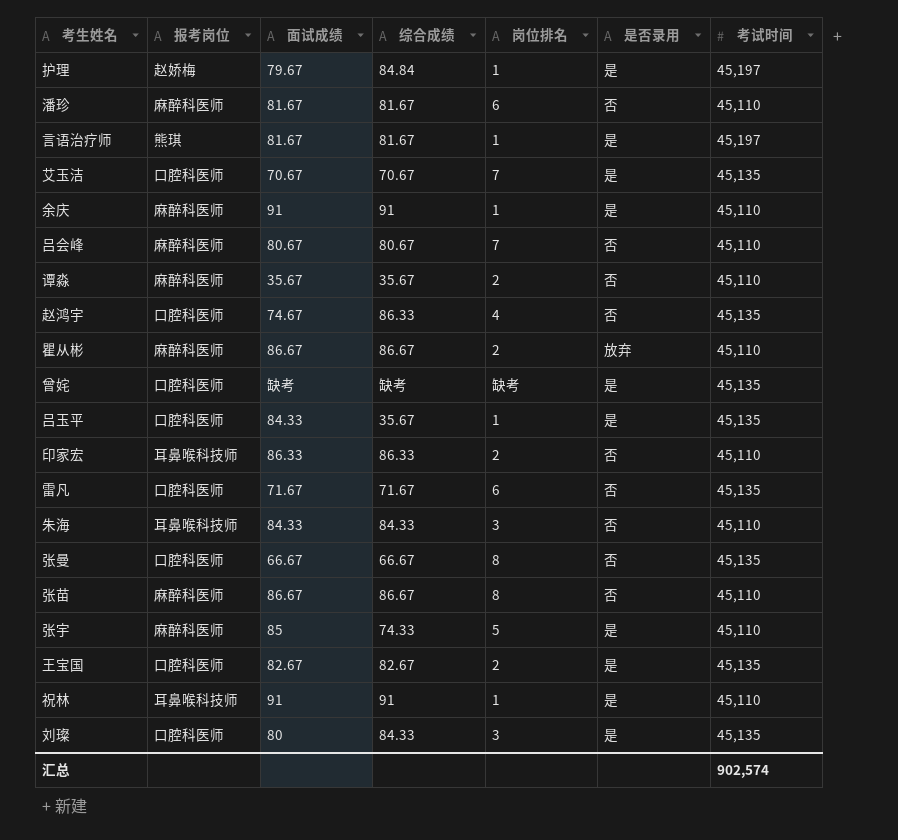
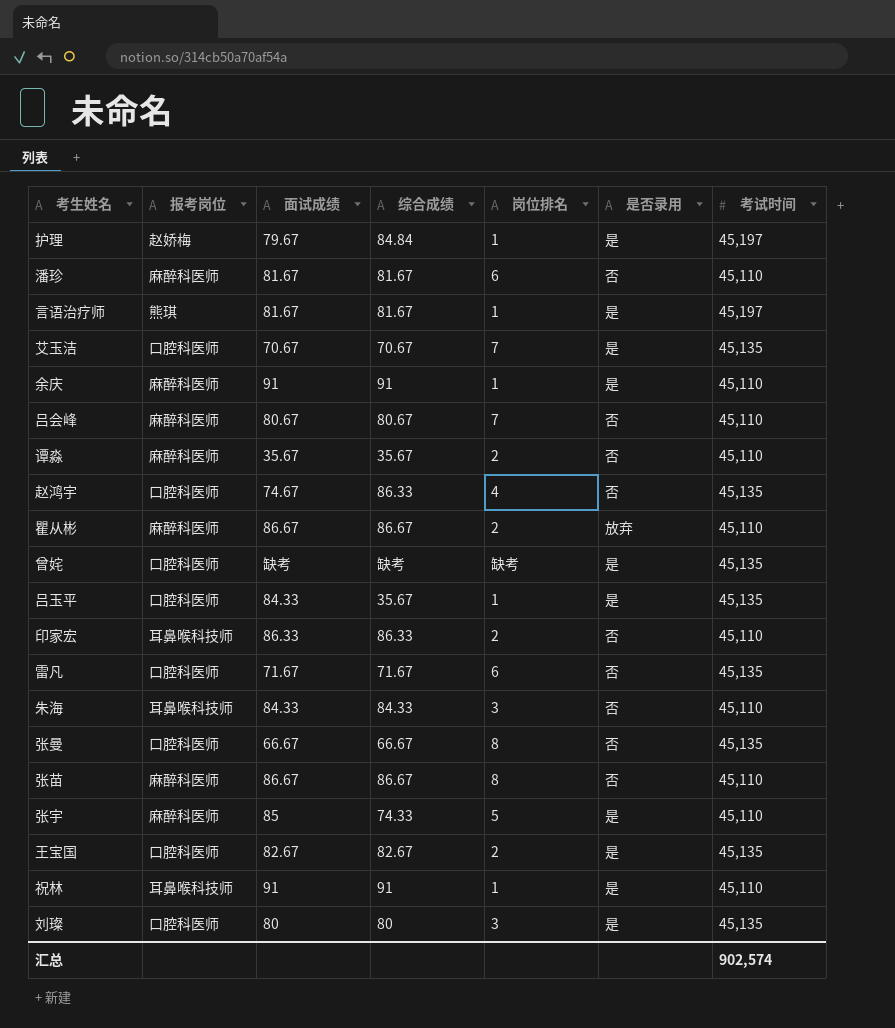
刘璨 | 综合成绩: 84.33 -> 80

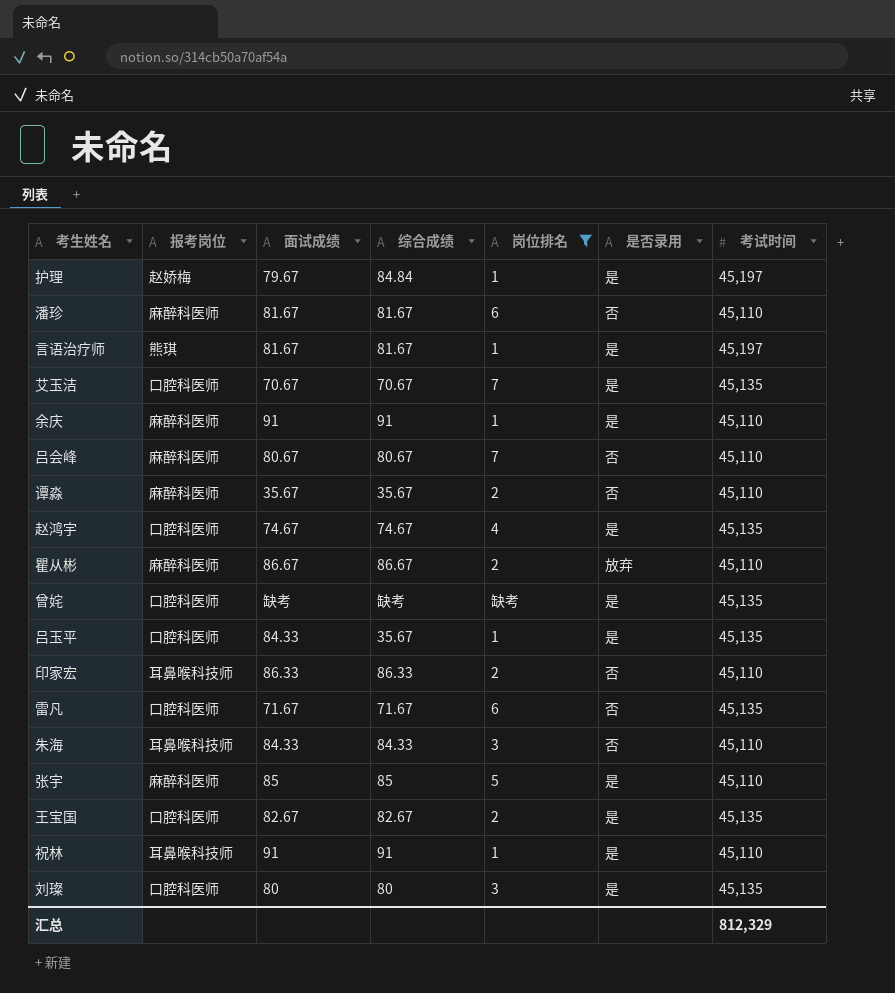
filter: none -> 岗位排名 != 8
赵鸿宇 | 综合成绩: 86.33 -> 74.67
赵鸿宇 | 是否录用: 否 -> 是
张宇 | 综合成绩: 74.33 -> 85
汇总 | 考试时间: 902,574 -> 812,329

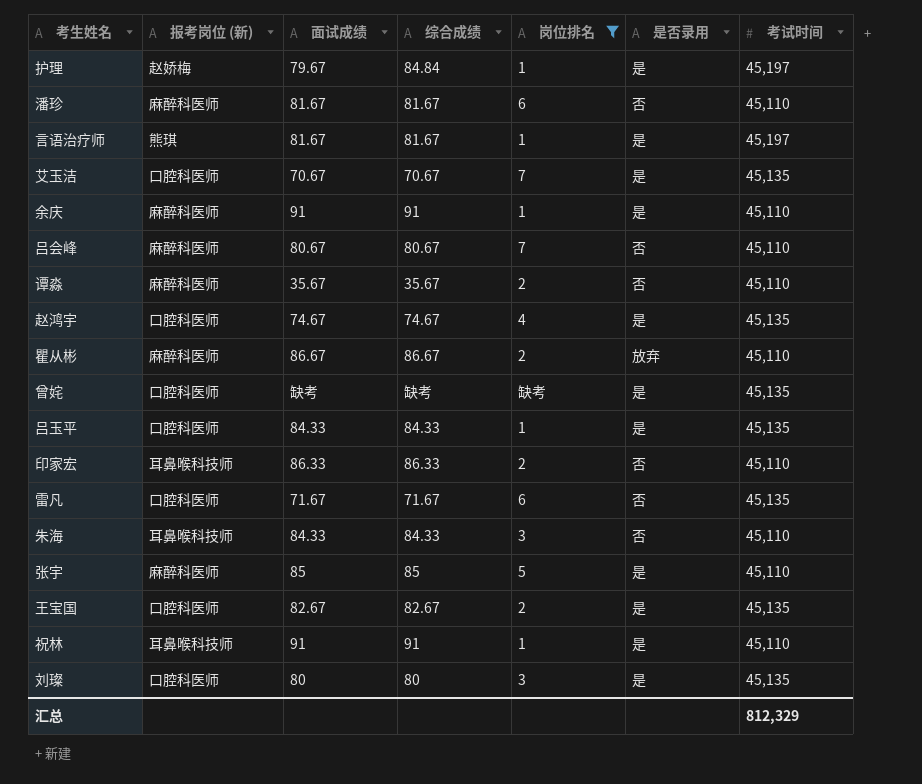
column name: 报考岗位 -> 报考岗位 (新)
吕玉平 | 综合成绩: 35.67 -> 84.33

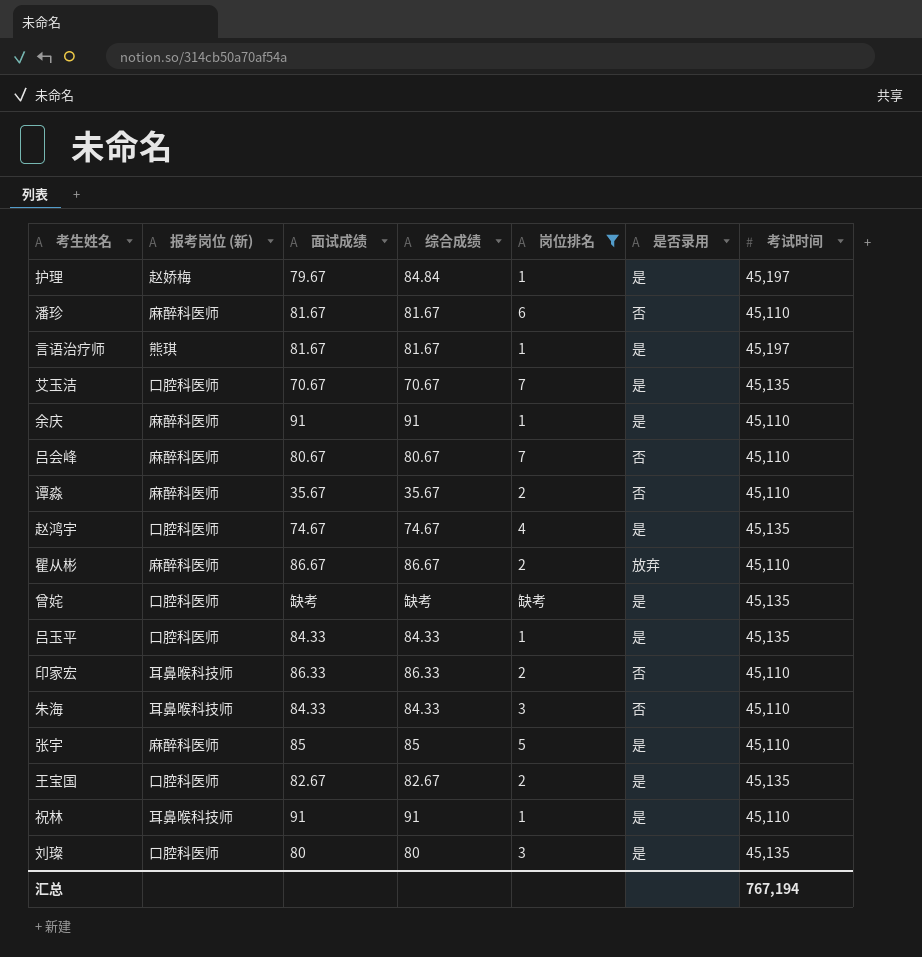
row 雷凡: 口腔科医师 | 71.67 | 71.67 | 6 | 否 | 45,135 -> none
汇总 | 考试时间: 812,329 -> 767,194

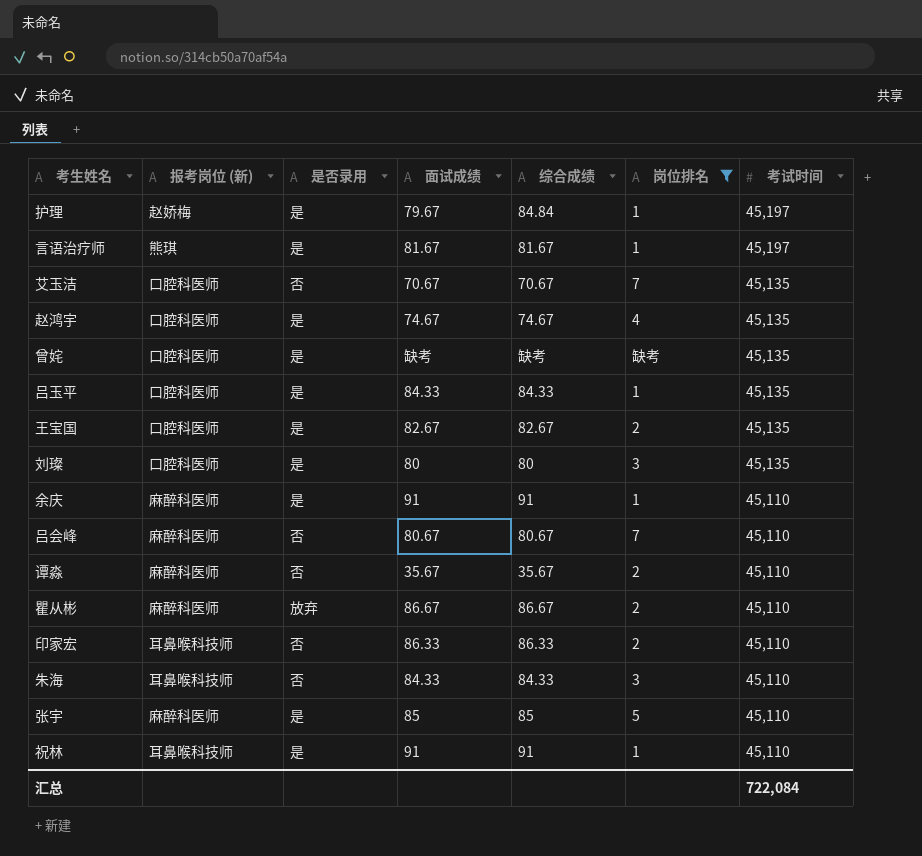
row order: none -> 考试时间 descending
column 是否录用 | position: 6 -> 3
row 潘珍: 麻醉科医师 | 81.67 | 81.67 | 6 | 否 | 45,110 -> none
艾玉洁 | 是否录用: 是 -> 否
汇总 | 考试时间: 767,194 -> 722,084

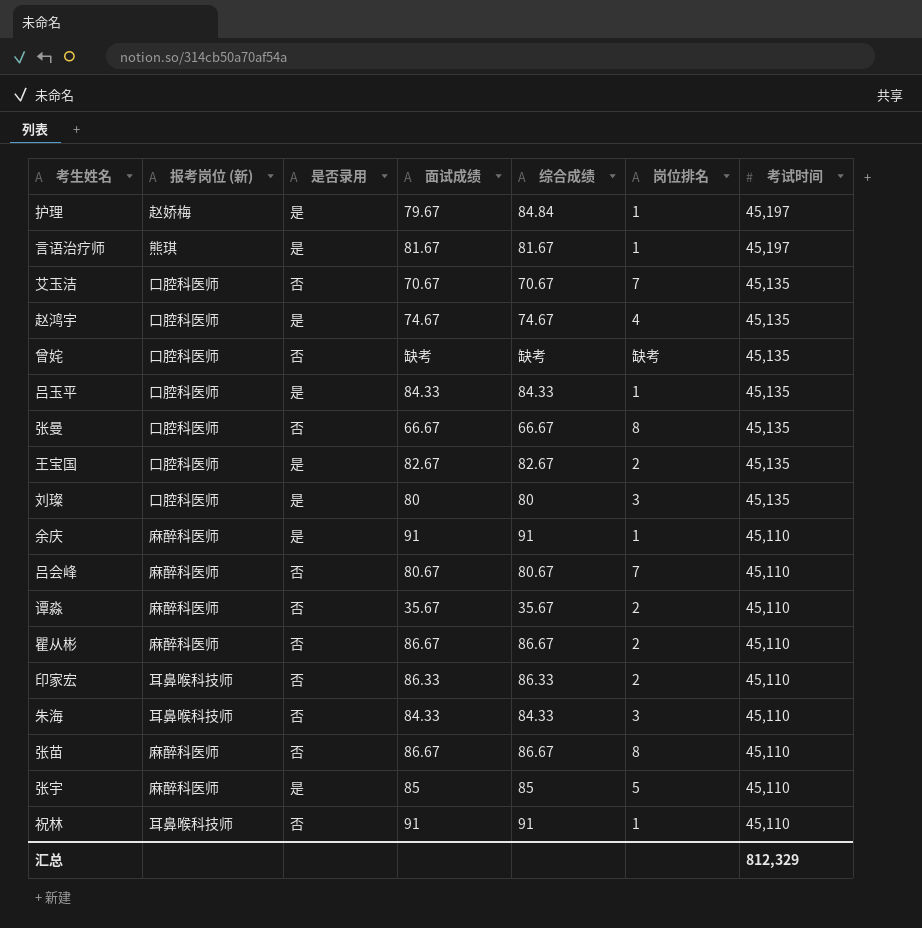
filter: 岗位排名 != 8 -> none
曾姹 | 是否录用: 是 -> 否
瞿从彬 | 是否录用: 放弃 -> 否
祝林 | 是否录用: 是 -> 否
汇总 | 考试时间: 722,084 -> 812,329

